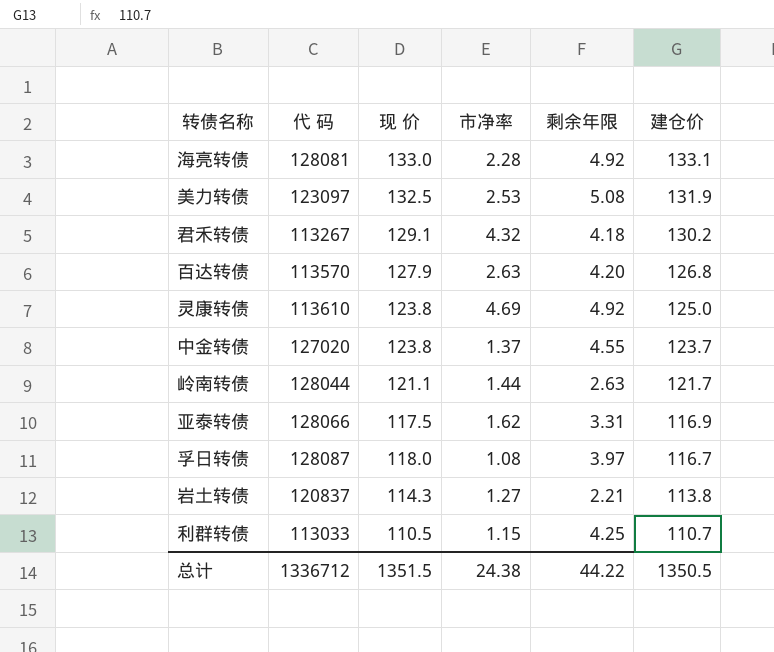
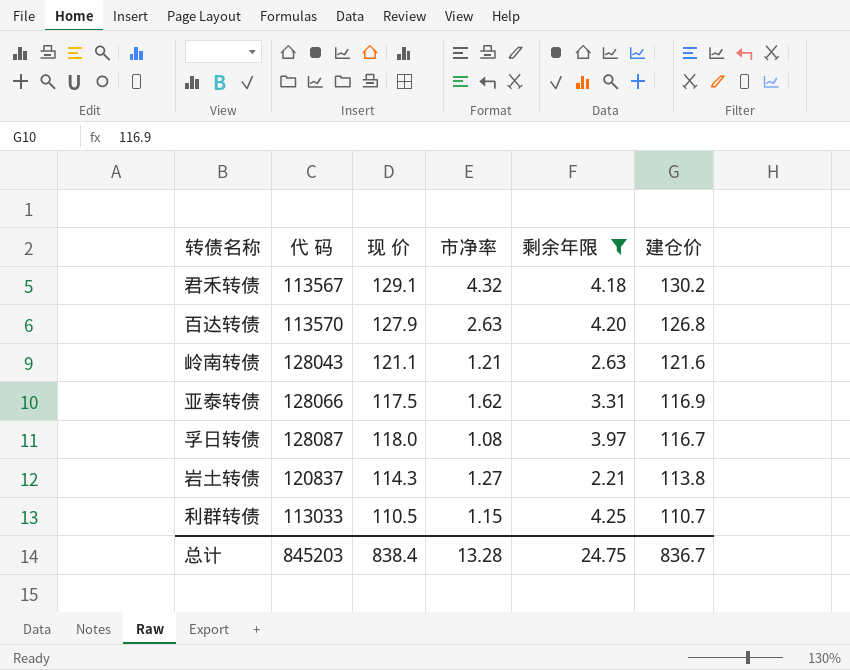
filter: none -> 剩余年限 <= 4.25
君禾转债 | 代 码: 113267 -> 113567
岭南转债 | 代 码: 128044 -> 128043
岭南转债 | 市净率: 1.44 -> 1.21
岭南转债 | 建仓价: 121.7 -> 121.6
总计 | 代 码: 1336712 -> 845203
总计 | 现 价: 1351.5 -> 838.4
总计 | 市净率: 24.38 -> 13.28
总计 | 剩余年限: 44.22 -> 24.75
总计 | 建仓价: 1350.5 -> 836.7

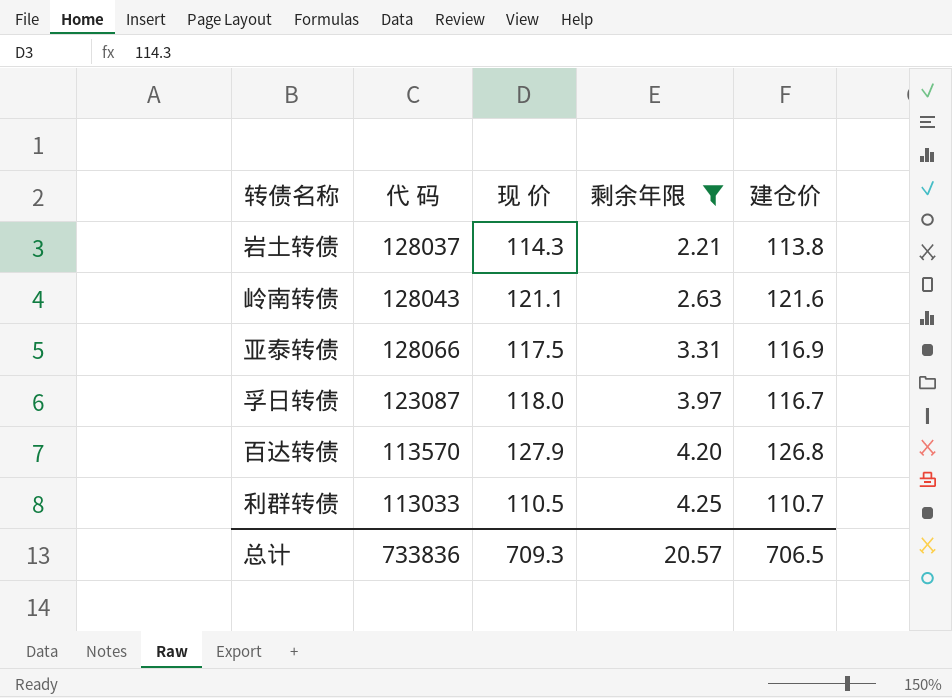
row order: 建仓价 descending -> 剩余年限 ascending
column 市净率 | position: 4 -> none
row 君禾转债: 113567 | 129.1 | 4.32 | 4.18 | 130.2 -> none
岩土转债 | 代 码: 120837 -> 128037
孚日转债 | 代 码: 128087 -> 123087
总计 | 代 码: 845203 -> 733836
总计 | 现 价: 838.4 -> 709.3
总计 | 剩余年限: 24.75 -> 20.57
总计 | 建仓价: 836.7 -> 706.5

